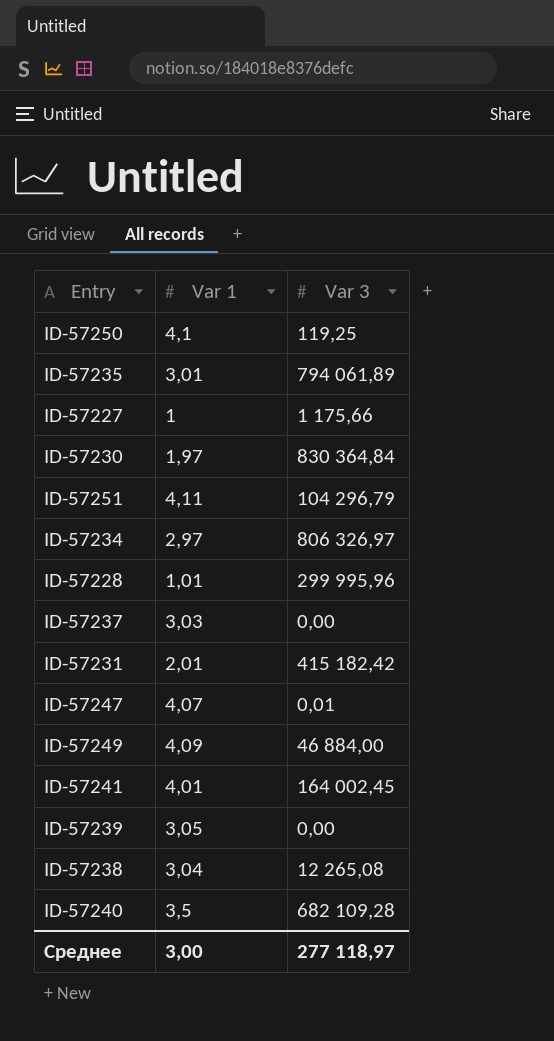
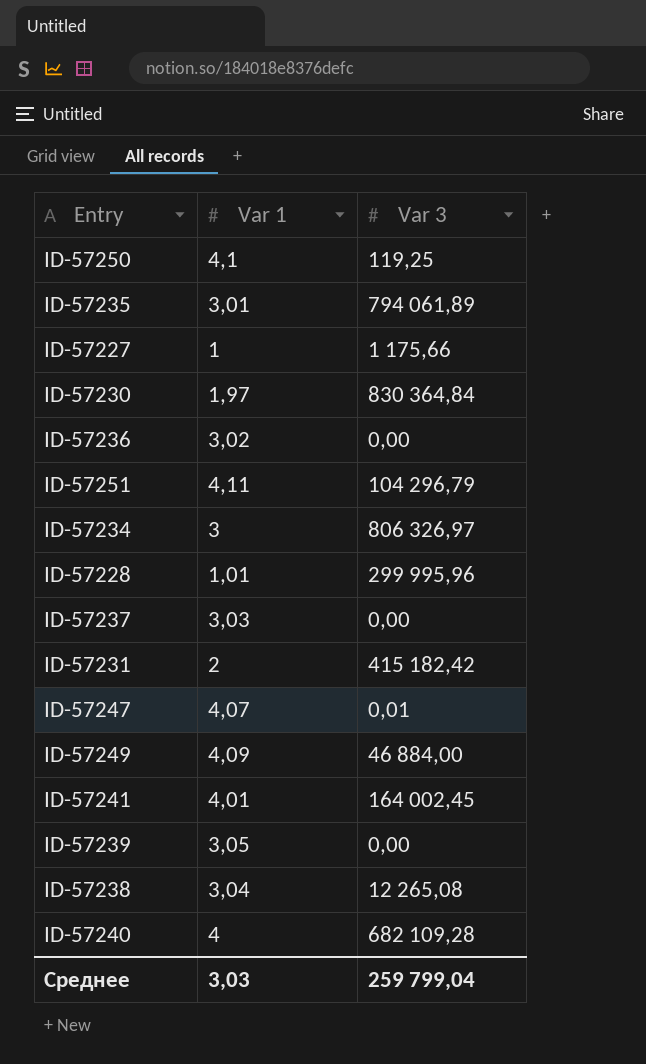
row ID-57236: none -> 3,02 | 0,00
ID-57234 | Var 1: 2,97 -> 3
ID-57231 | Var 1: 2,01 -> 2
ID-57240 | Var 1: 3,5 -> 4
Среднее | Var 1: 3,00 -> 3,03
Среднее | Var 3: 277 118,97 -> 259 799,04

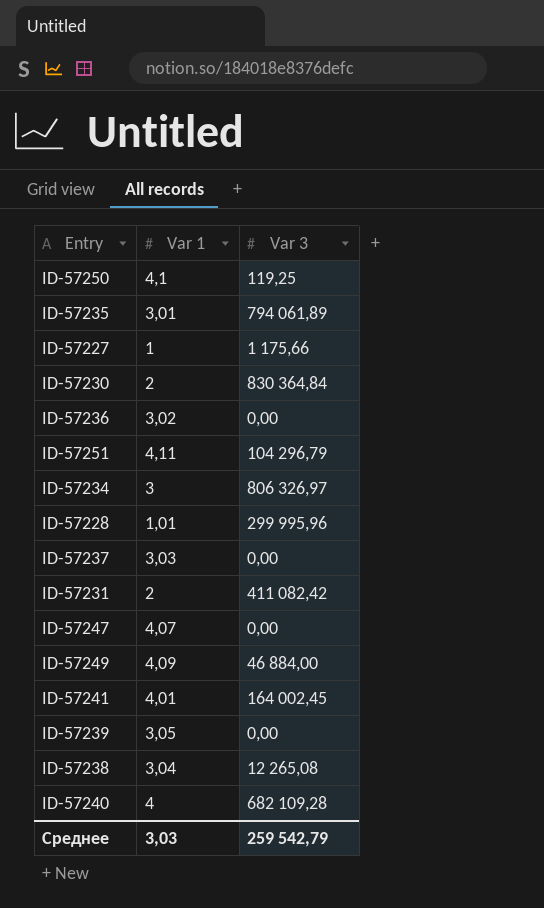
ID-57230 | Var 1: 1,97 -> 2
ID-57231 | Var 3: 415 182,42 -> 411 082,42
ID-57247 | Var 3: 0,01 -> 0,00
Среднее | Var 3: 259 799,04 -> 259 542,79

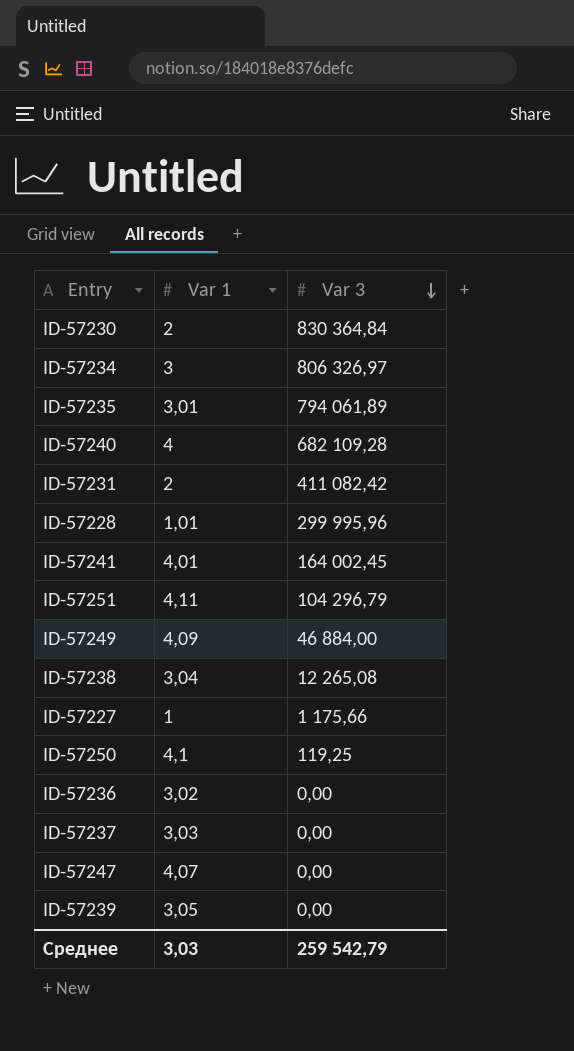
row order: none -> Var 3 descending

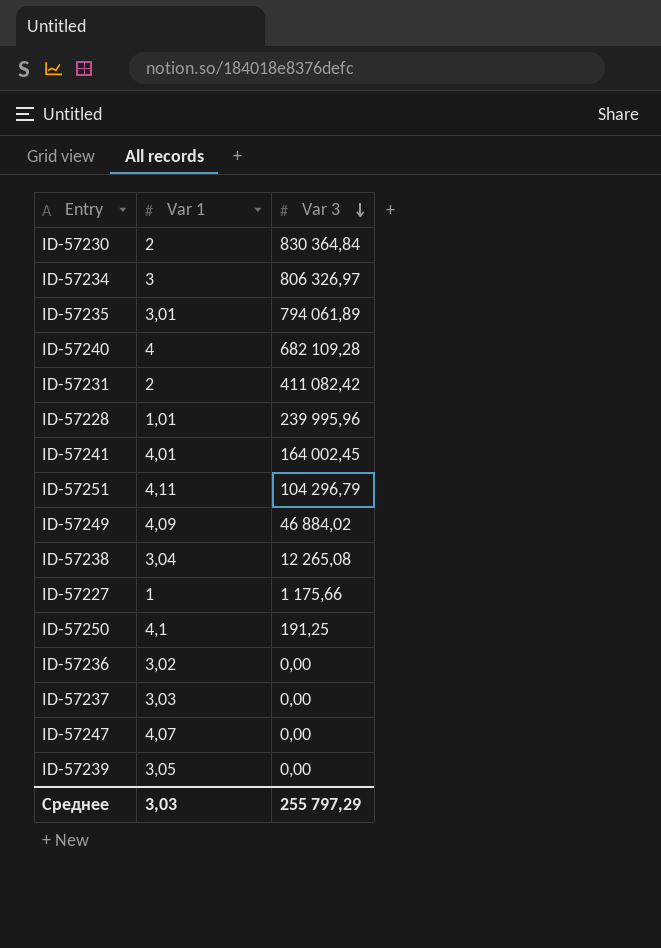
ID-57228 | Var 3: 299 995,96 -> 239 995,96
ID-57249 | Var 3: 46 884,00 -> 46 884,02
ID-57250 | Var 3: 119,25 -> 191,25
Среднее | Var 3: 259 542,79 -> 255 797,29

